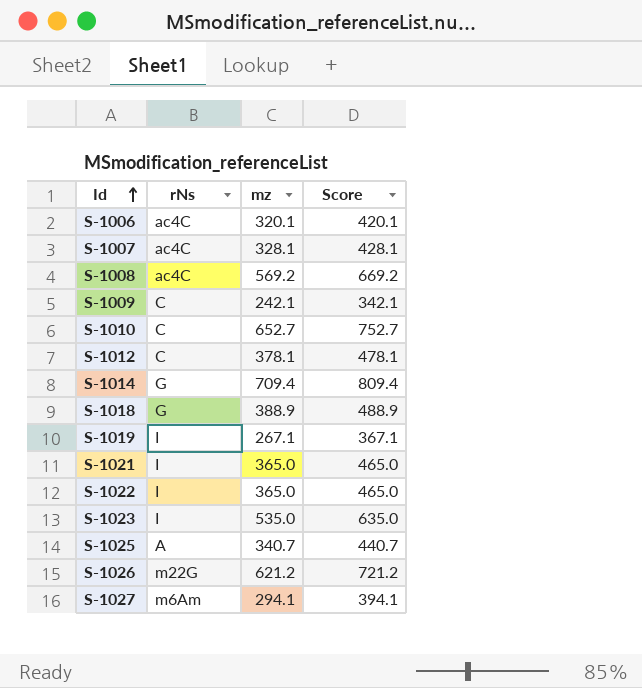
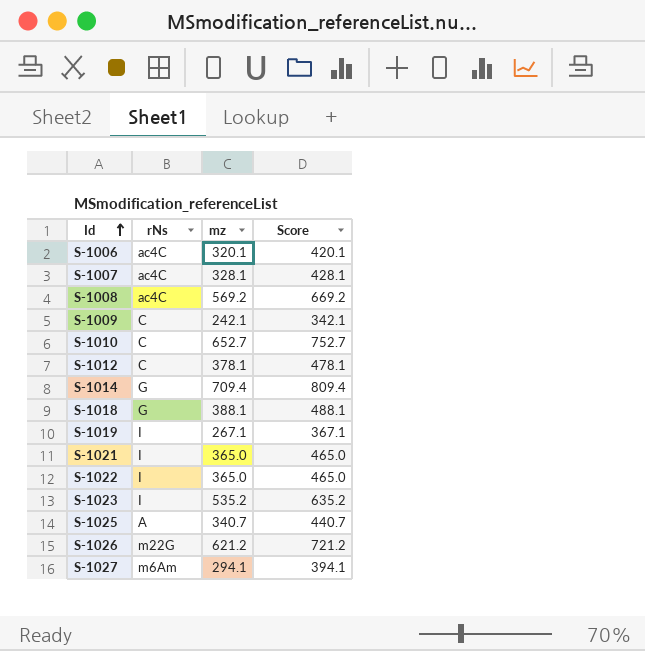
S-1018 | mz: 388.9 -> 388.1
S-1018 | Score: 488.9 -> 488.1
S-1023 | mz: 535.0 -> 535.2
S-1023 | Score: 635.0 -> 635.2

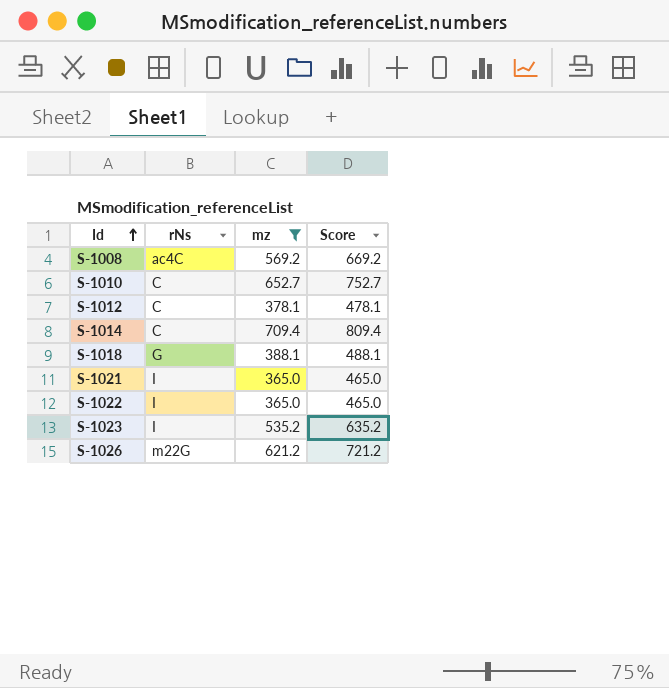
filter: none -> mz >= 365.0
S-1014 | rNs: G -> C

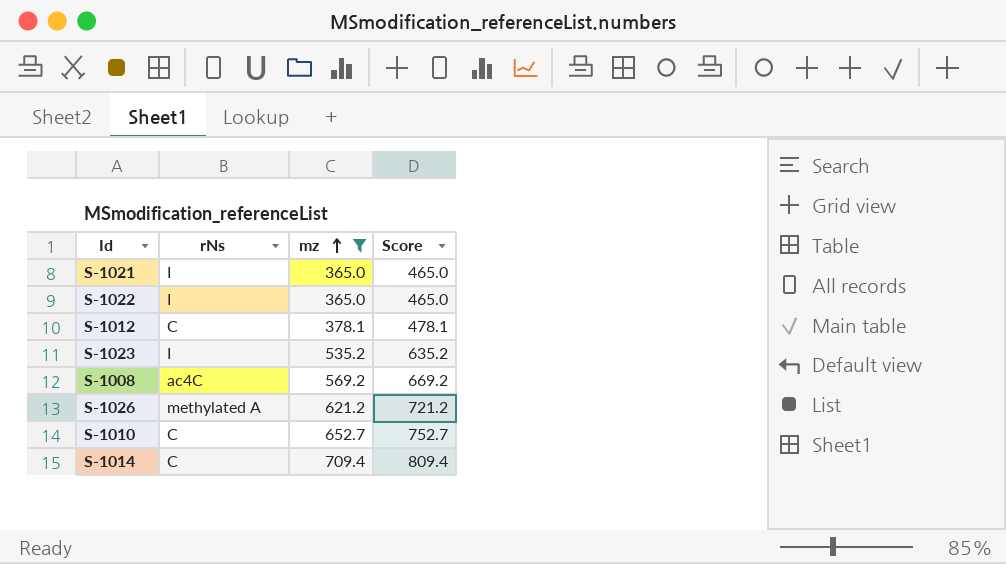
row order: Id ascending -> mz ascending
row S-1018: G | 388.1 | 488.1 -> none
S-1026 | rNs: m22G -> methylated A

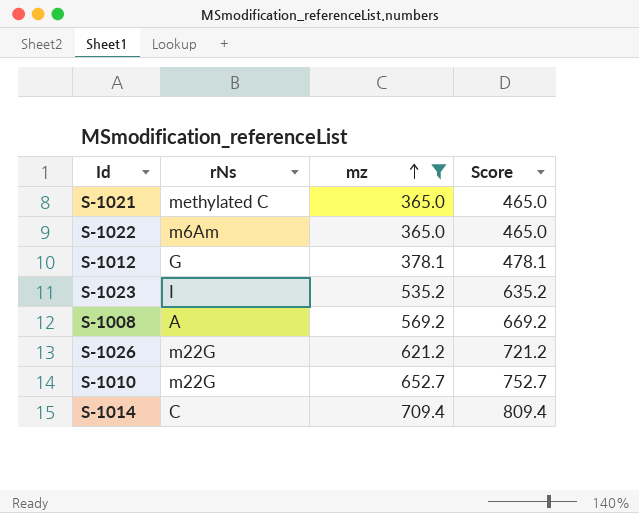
S-1021 | rNs: I -> methylated C
S-1022 | rNs: I -> m6Am
S-1012 | rNs: C -> G
S-1008 | rNs: ac4C -> A
S-1026 | rNs: methylated A -> m22G
S-1010 | rNs: C -> m22G

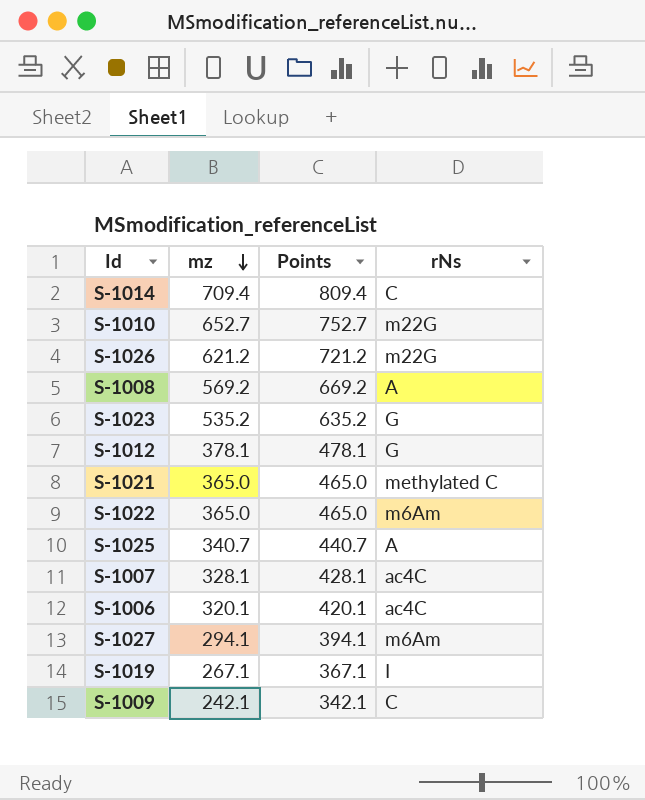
filter: mz >= 365.0 -> none
row order: mz ascending -> mz descending
column name: Score -> Points
column rNs | position: 2 -> 4
S-1023 | rNs: I -> G

